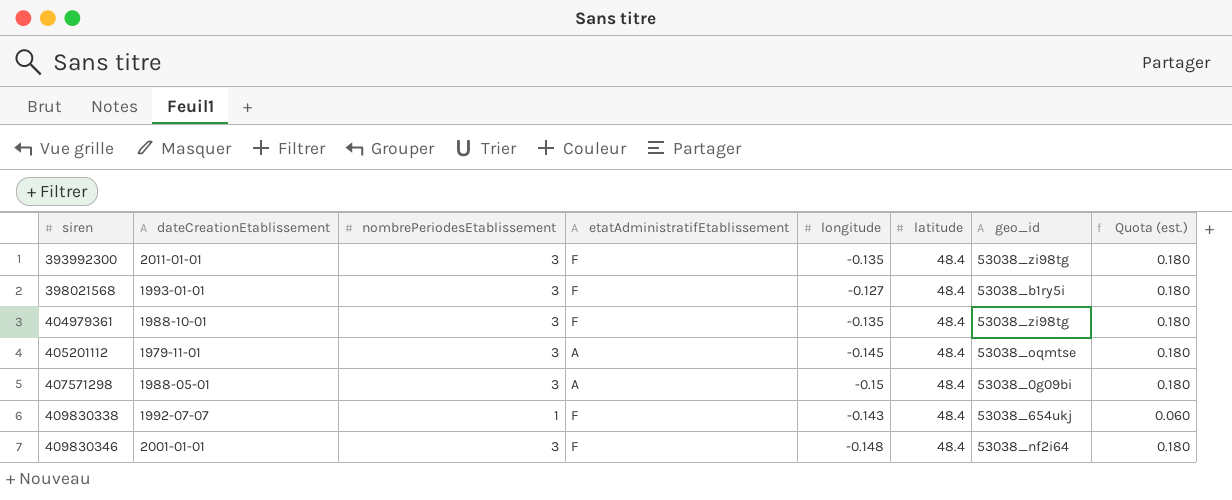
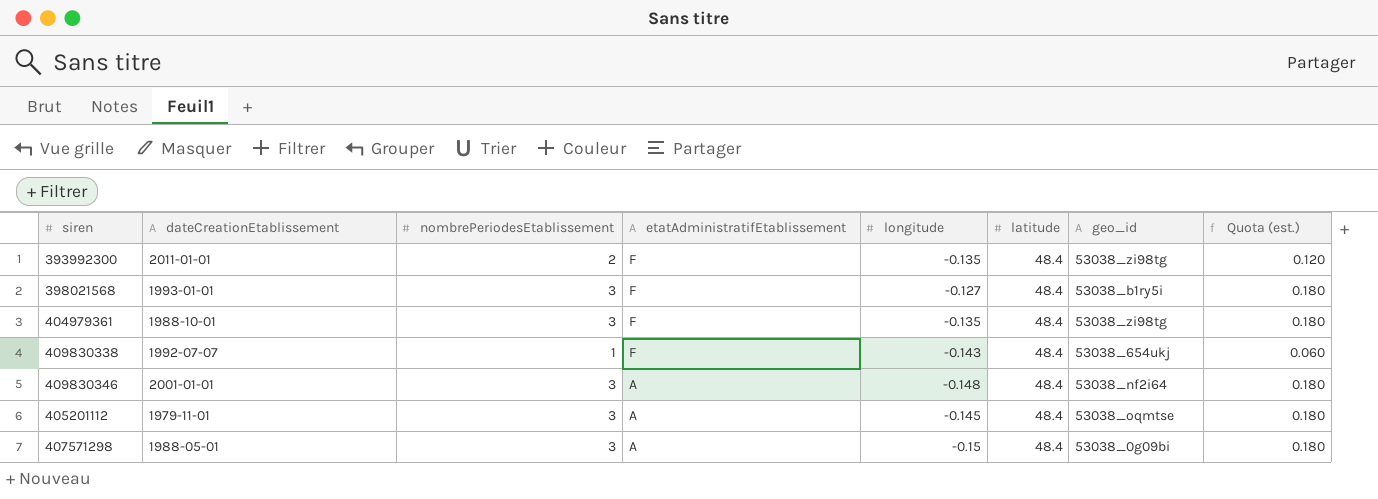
row order: siren ascending -> etatAdministratifEtablissement descending
393992300 | nombrePeriodesEtablissement: 3 -> 2
393992300 | Quota (est.): 0.180 -> 0.120
409830346 | etatAdministratifEtablissement: F -> A

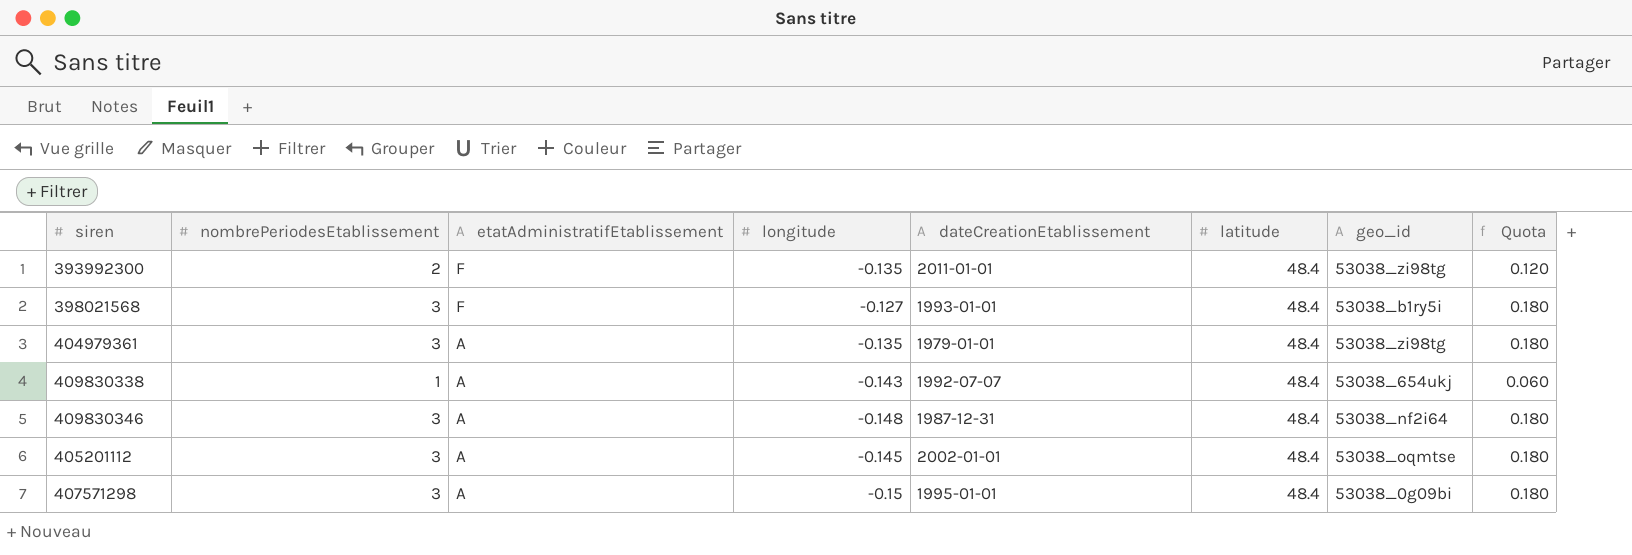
column dateCreationEtablissement | position: 2 -> 5
column name: Quota (est.) -> Quota
404979361 | etatAdministratifEtablissement: F -> A
404979361 | dateCreationEtablissement: 1988-10-01 -> 1979-01-01
409830338 | etatAdministratifEtablissement: F -> A
409830346 | dateCreationEtablissement: 2001-01-01 -> 1987-12-31
405201112 | dateCreationEtablissement: 1979-11-01 -> 2002-01-01
407571298 | dateCreationEtablissement: 1988-05-01 -> 1995-01-01

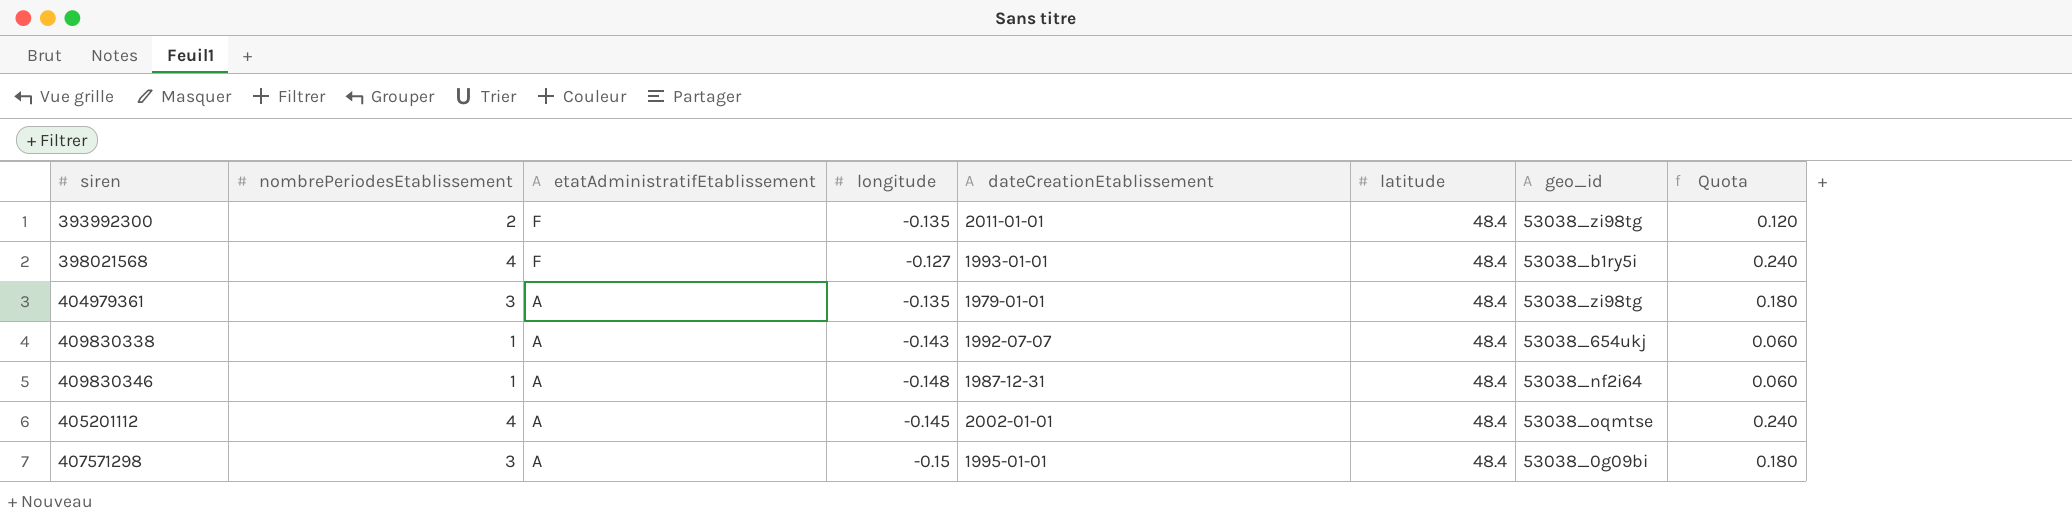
398021568 | nombrePeriodesEtablissement: 3 -> 4
398021568 | Quota: 0.180 -> 0.240
409830346 | nombrePeriodesEtablissement: 3 -> 1
409830346 | Quota: 0.180 -> 0.060
405201112 | nombrePeriodesEtablissement: 3 -> 4
405201112 | Quota: 0.180 -> 0.240

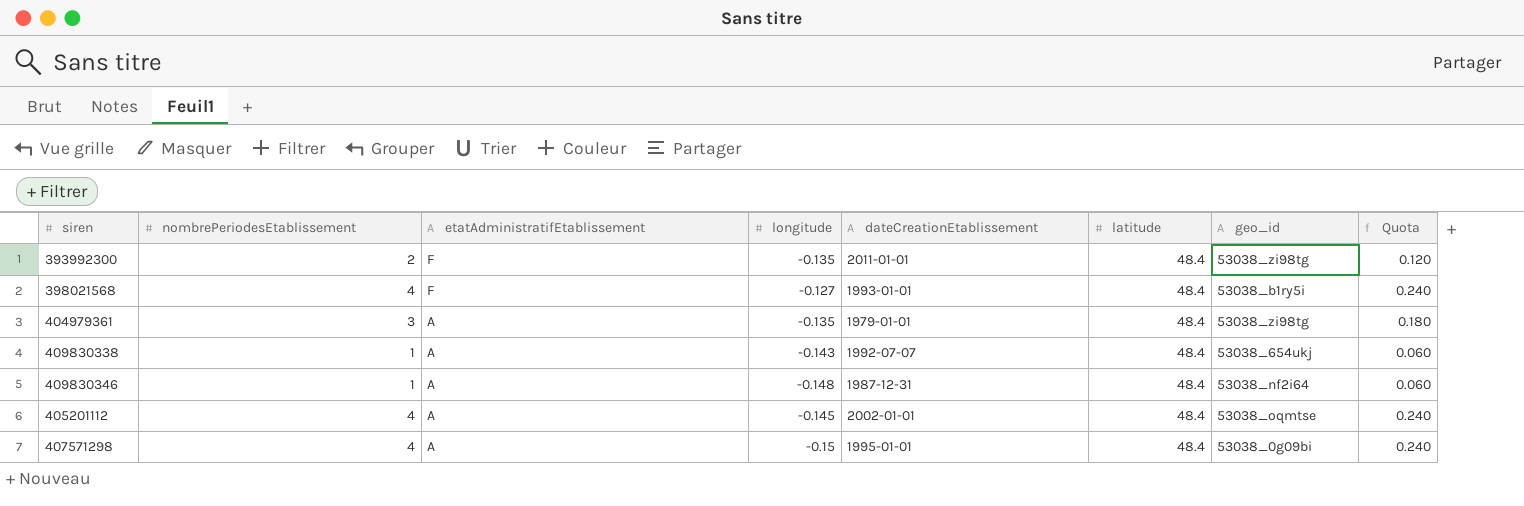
407571298 | nombrePeriodesEtablissement: 3 -> 4
407571298 | Quota: 0.180 -> 0.240

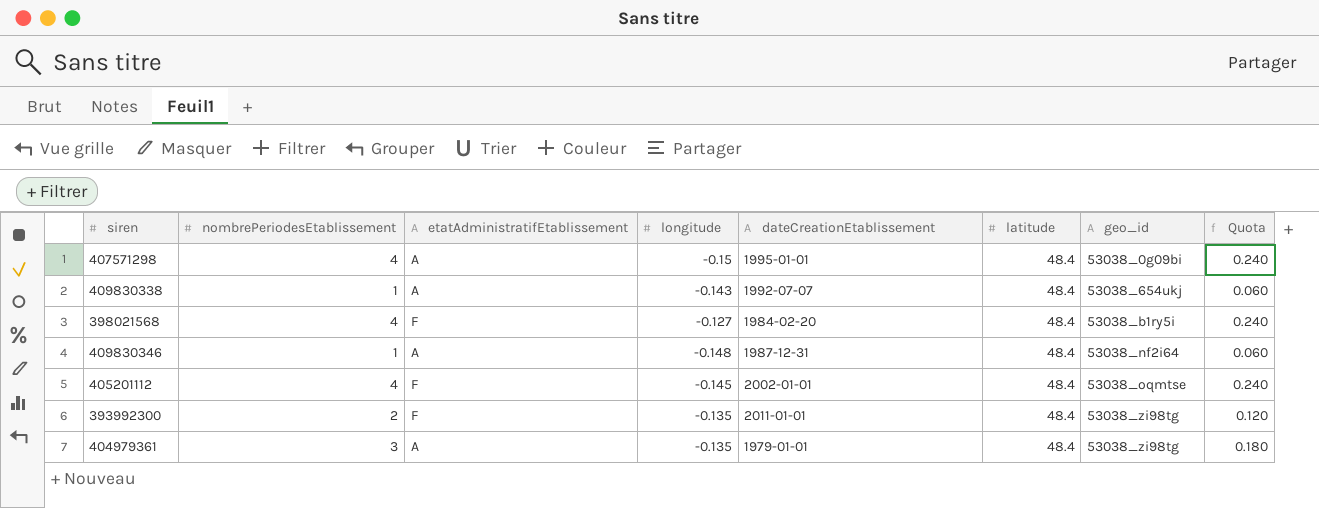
row order: etatAdministratifEtablissement descending -> geo_id ascending
398021568 | dateCreationEtablissement: 1993-01-01 -> 1984-02-20
405201112 | etatAdministratifEtablissement: A -> F

